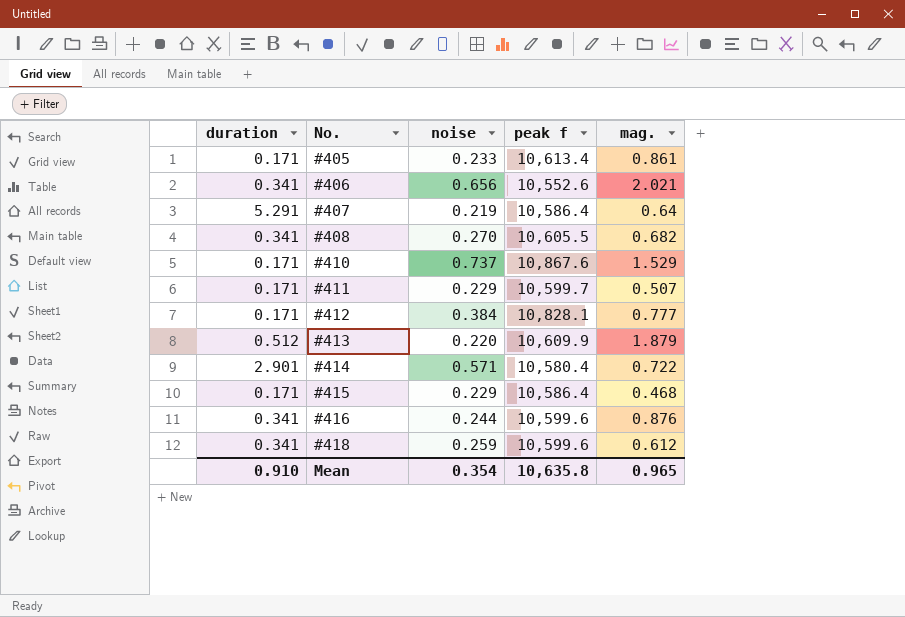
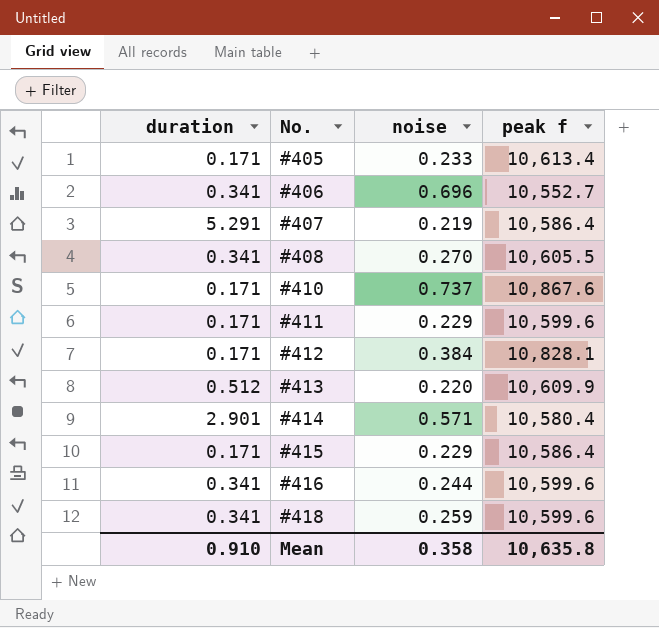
column mag. | position: 5 -> none
#406 | noise: 0.656 -> 0.696
#406 | peak f: 10,552.6 -> 10,552.7
#411 | peak f: 10,599.7 -> 10,599.6
Mean | noise: 0.354 -> 0.358

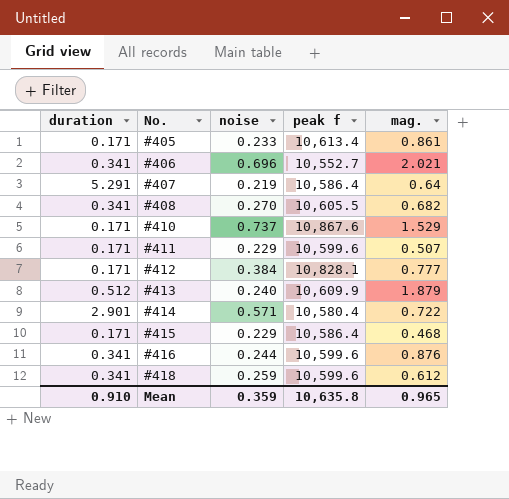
column mag. | position: none -> 5
#413 | noise: 0.220 -> 0.240
Mean | noise: 0.358 -> 0.359

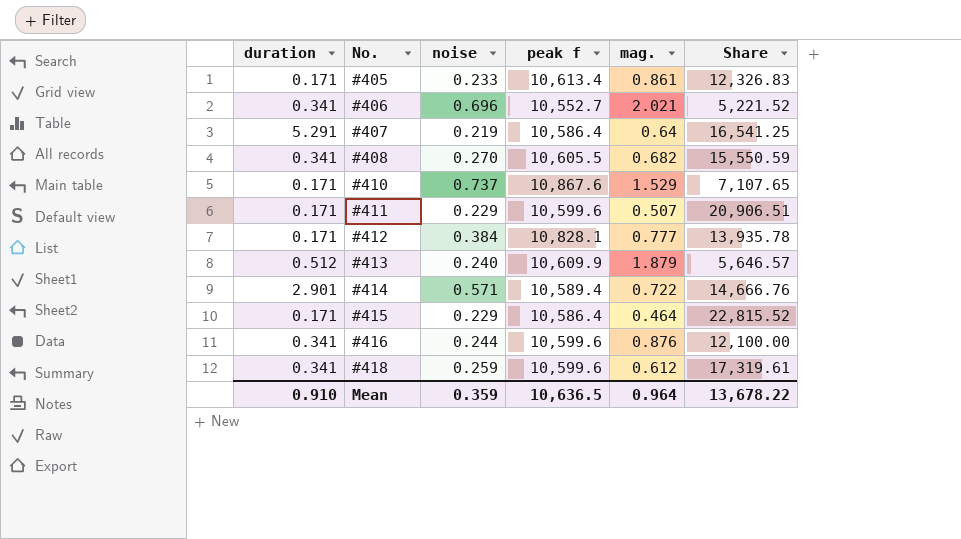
column Share | formula: none -> [peak f] / [mag.]
#414 | peak f: 10,580.4 -> 10,589.4
#415 | mag.: 0.468 -> 0.464
Mean | peak f: 10,635.8 -> 10,636.5
Mean | mag.: 0.965 -> 0.964

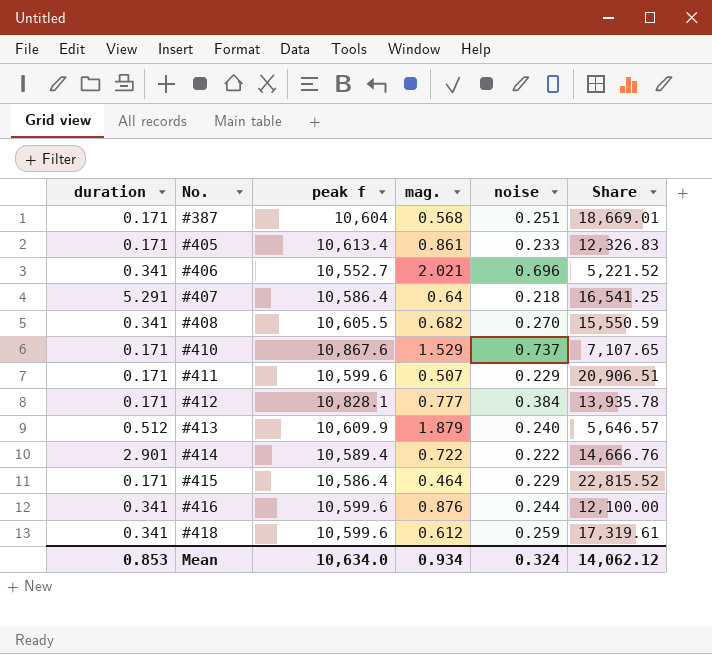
column noise | position: 3 -> 5
row #387: none -> 0.171 | 10,604 | 0.568 | 0.251 | 18,669.01
#407 | noise: 0.219 -> 0.218
#414 | noise: 0.571 -> 0.222
Mean | duration: 0.910 -> 0.853
Mean | peak f: 10,636.5 -> 10,634.0
Mean | mag.: 0.964 -> 0.934
Mean | noise: 0.359 -> 0.324
Mean | Share: 13,678.22 -> 14,062.12

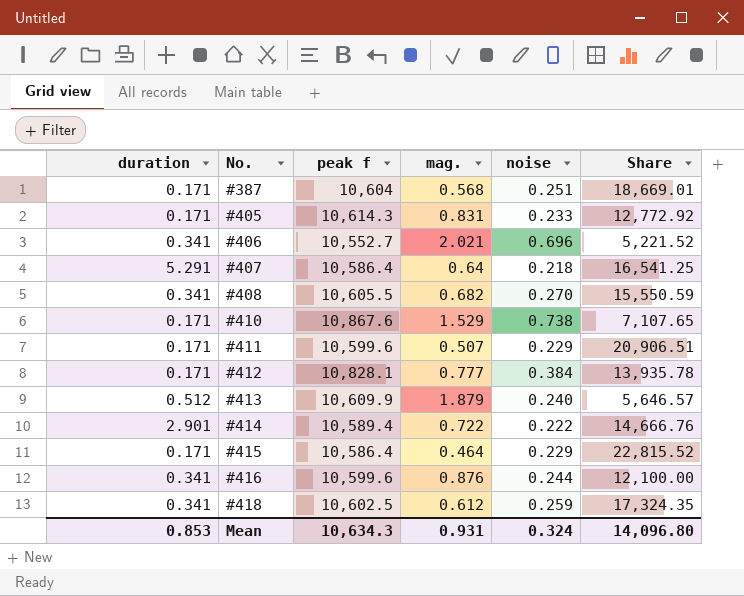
#405 | peak f: 10,613.4 -> 10,614.3
#405 | mag.: 0.861 -> 0.831
#405 | Share: 12,326.83 -> 12,772.92
#410 | noise: 0.737 -> 0.738
#418 | peak f: 10,599.6 -> 10,602.5
#418 | Share: 17,319.61 -> 17,324.35
Mean | peak f: 10,634.0 -> 10,634.3
Mean | mag.: 0.934 -> 0.931
Mean | Share: 14,062.12 -> 14,096.80

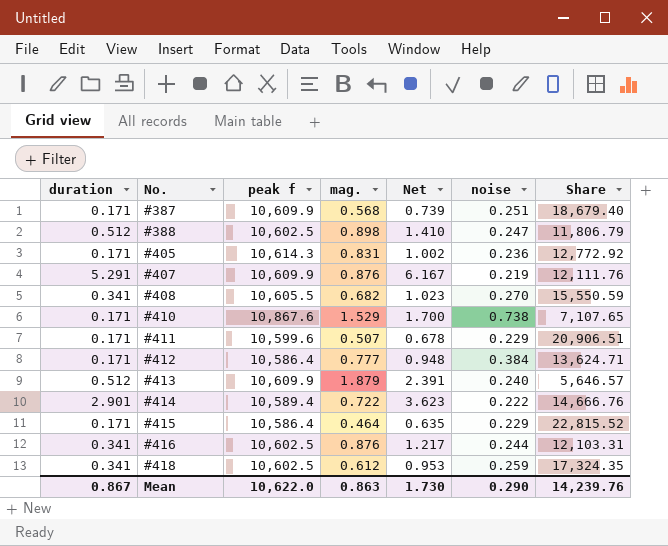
column Net | formula: none -> [duration] + [mag.]
row #406: 0.341 | 10,552.7 | 2.021 | 0.696 | 5,221.52 -> none
#387 | peak f: 10,604 -> 10,609.9
#387 | Share: 18,669.01 -> 18,679.40
row #388: none -> 0.512 | 10,602.5 | 0.898 | 1.410 | 0.247 | 11,806.79
#405 | noise: 0.233 -> 0.236
#407 | peak f: 10,586.4 -> 10,609.9
#407 | mag.: 0.64 -> 0.876
#407 | noise: 0.218 -> 0.219
#407 | Share: 16,541.25 -> 12,111.76
#412 | peak f: 10,828.1 -> 10,586.4
#412 | Share: 13,935.78 -> 13,624.71
#416 | peak f: 10,599.6 -> 10,602.5
#416 | Share: 12,100.00 -> 12,103.31
Mean | duration: 0.853 -> 0.867
Mean | peak f: 10,634.3 -> 10,622.0
Mean | mag.: 0.931 -> 0.863
Mean | noise: 0.324 -> 0.290
Mean | Share: 14,096.80 -> 14,239.76

